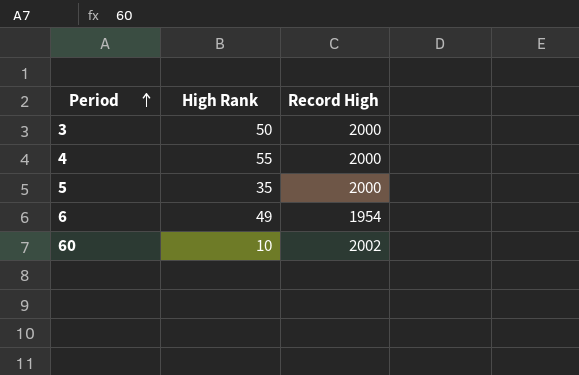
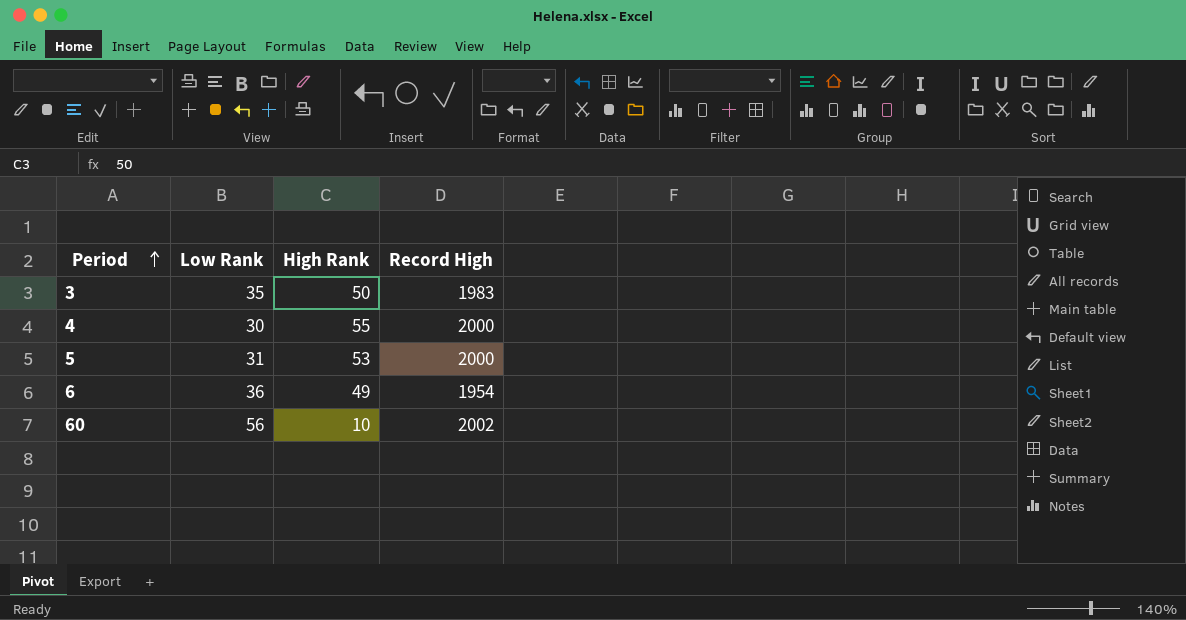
column Low Rank | position: none -> 2
3 | Record High: 2000 -> 1983
5 | High Rank: 35 -> 53

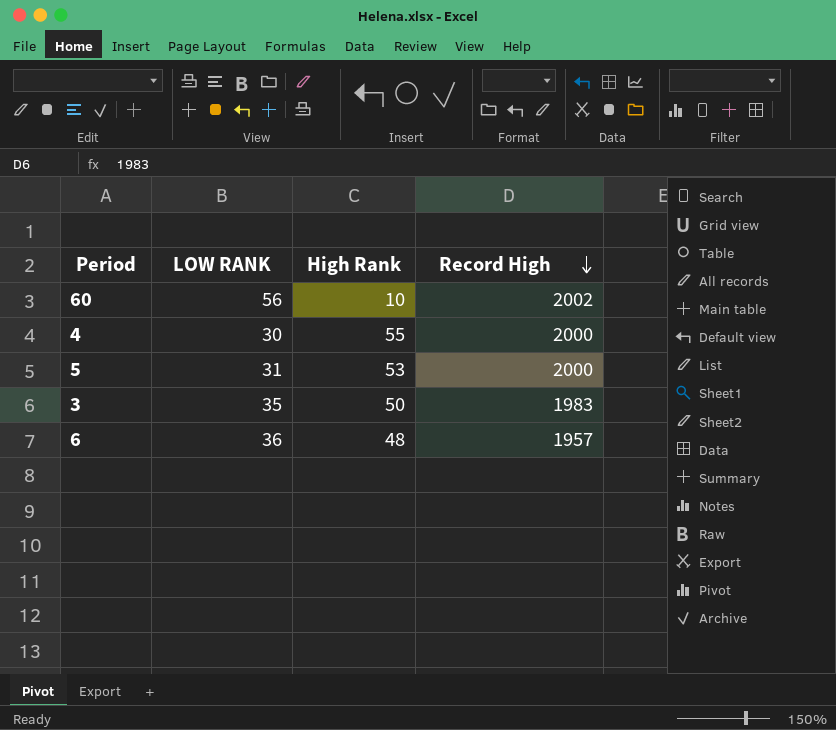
row order: Period ascending -> Record High descending
column name: Low Rank -> LOW RANK
6 | High Rank: 49 -> 48
6 | Record High: 1954 -> 1957

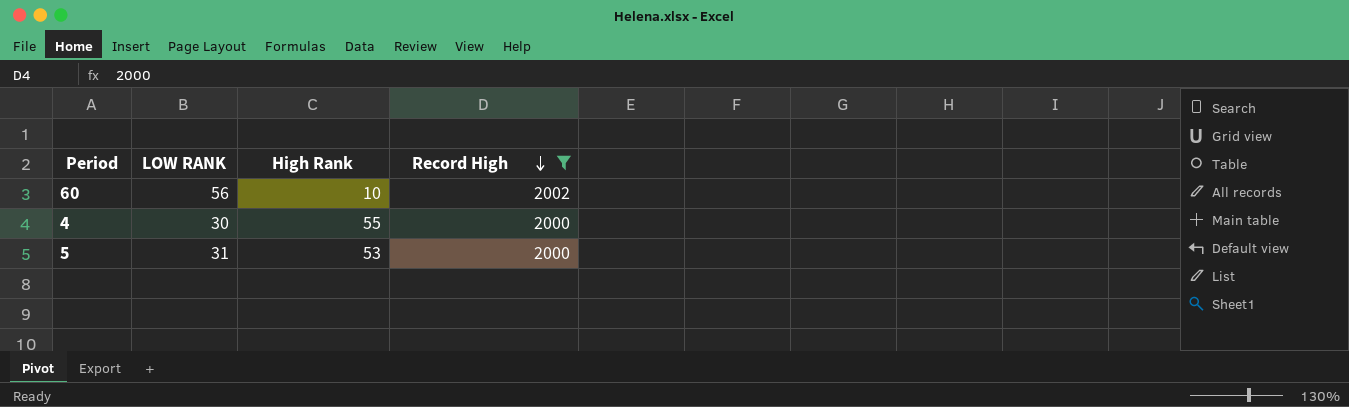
filter: none -> Record High >= 2000

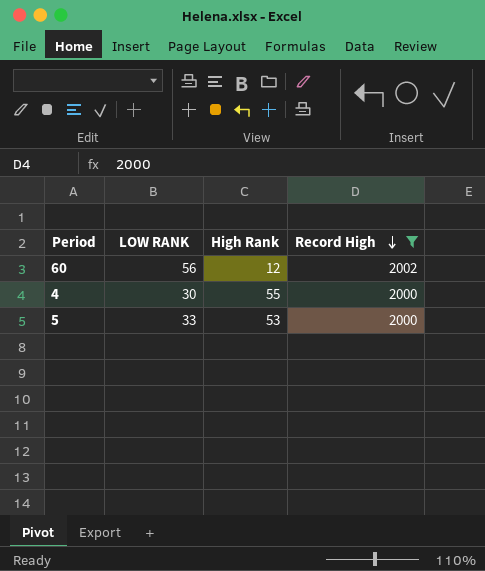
60 | High Rank: 10 -> 12
5 | LOW RANK: 31 -> 33

